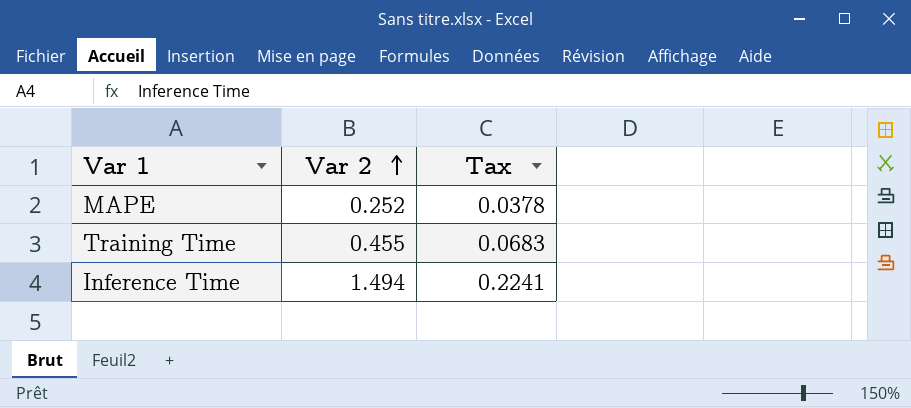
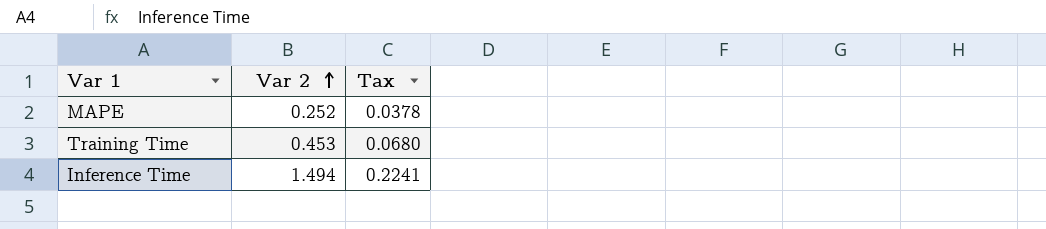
Training Time | Var 2: 0.455 -> 0.453
Training Time | Tax: 0.0683 -> 0.0680

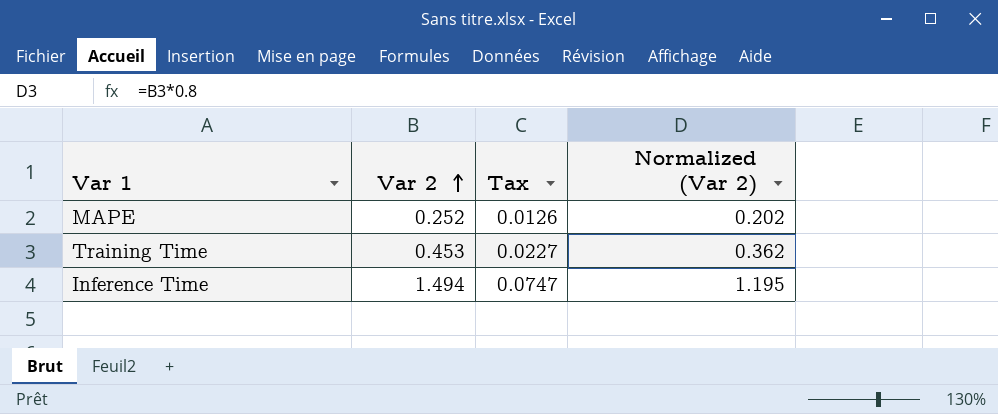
column Tax | formula: [Var 2] * 0.15 -> [Var 2] * 0.05
column Normalized (Var 2) | formula: none -> [Var 2] * 0.8

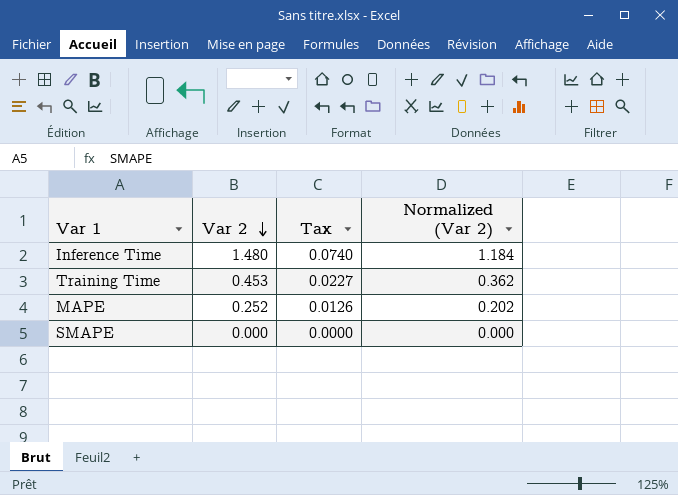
row order: Var 2 ascending -> Var 2 descending
Inference Time | Var 2: 1.494 -> 1.480
Inference Time | Tax: 0.0747 -> 0.0740
Inference Time | Normalized (Var 2): 1.195 -> 1.184
row SMAPE: none -> 0.000 | 0.0000 | 0.000

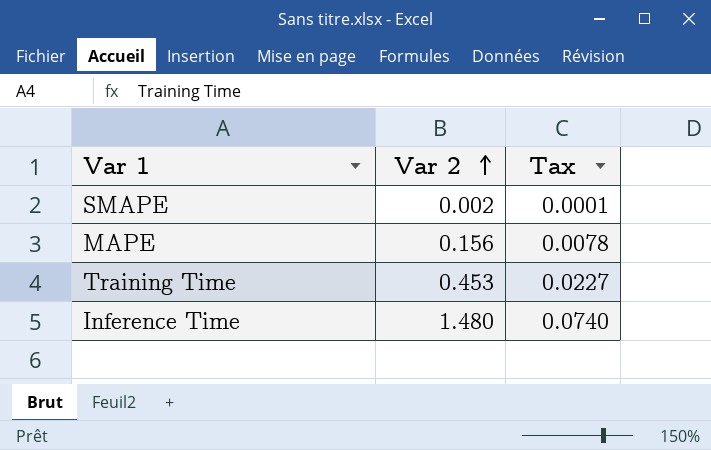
row order: Var 2 descending -> Var 2 ascending
column Normalized (Var 2) | formula: [Var 2] * 0.8 -> none
SMAPE | Var 2: 0.000 -> 0.002
SMAPE | Tax: 0.0000 -> 0.0001
MAPE | Var 2: 0.252 -> 0.156
MAPE | Tax: 0.0126 -> 0.0078

